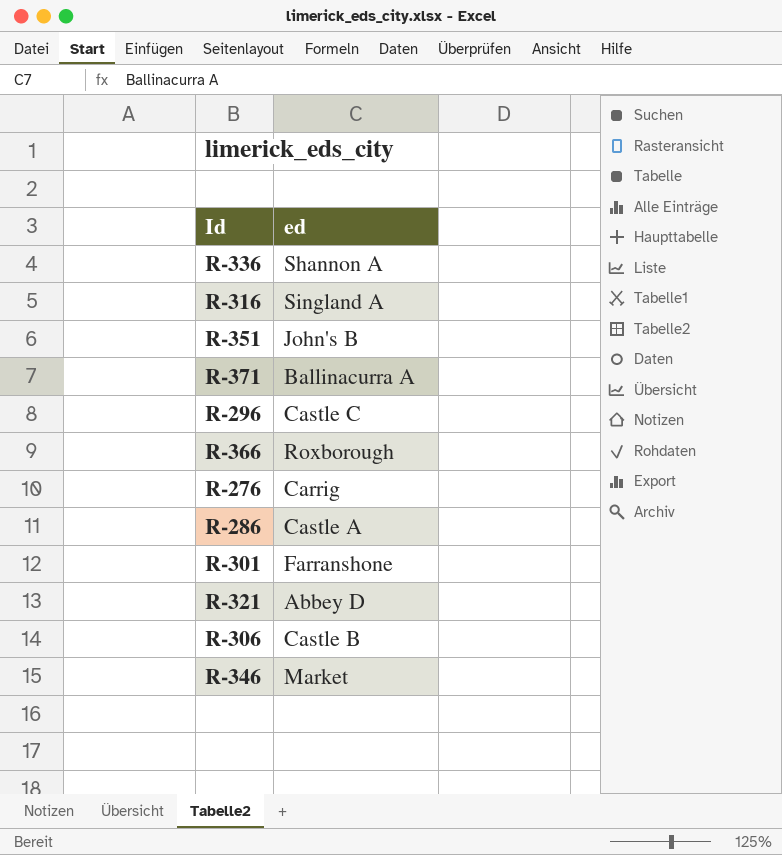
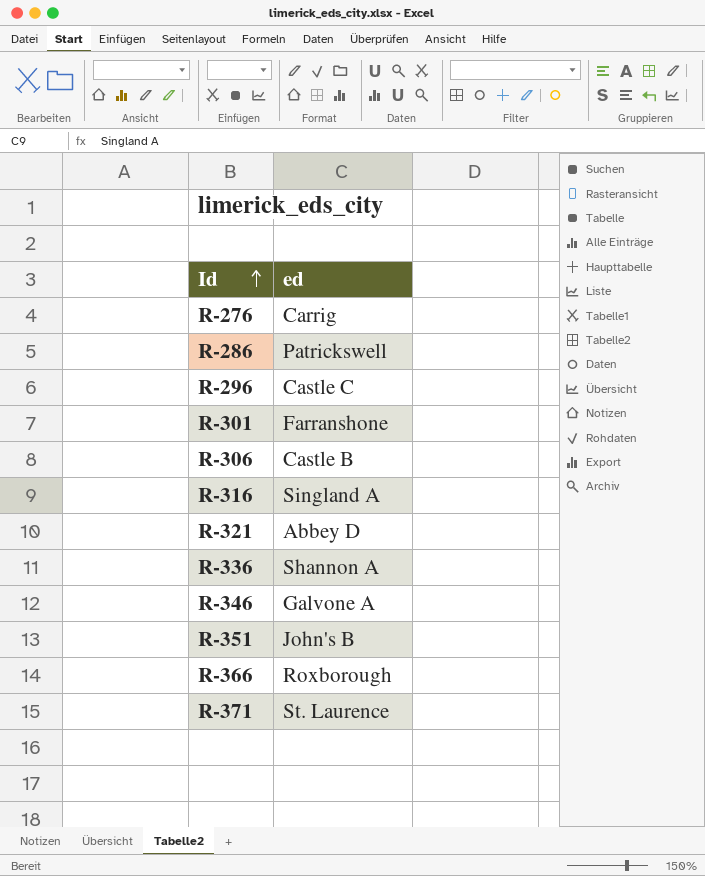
row order: none -> Id ascending
R-286 | ed: Castle A -> Patrickswell
R-346 | ed: Market -> Galvone A
R-371 | ed: Ballinacurra A -> St. Laurence

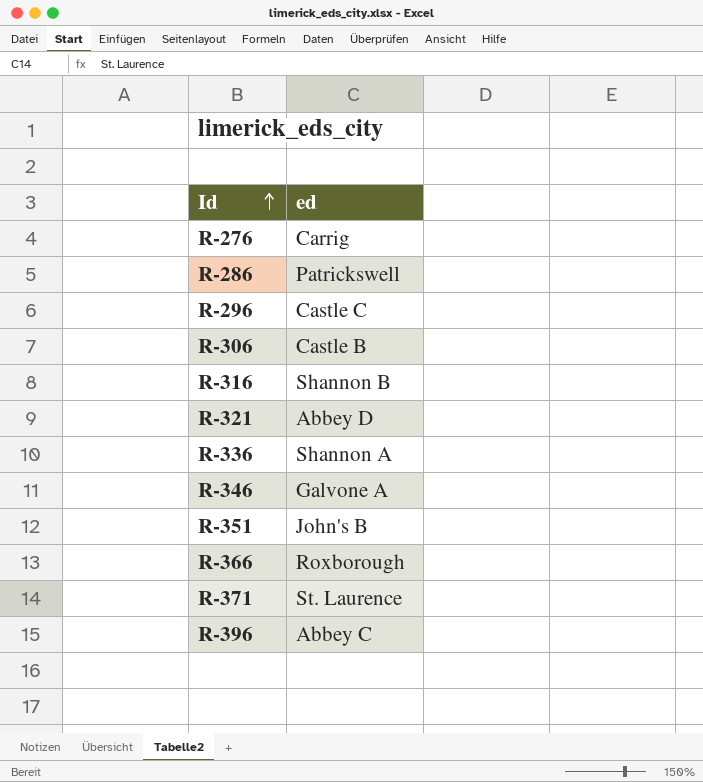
row R-301: Farranshone -> none
R-316 | ed: Singland A -> Shannon B
row R-396: none -> Abbey C

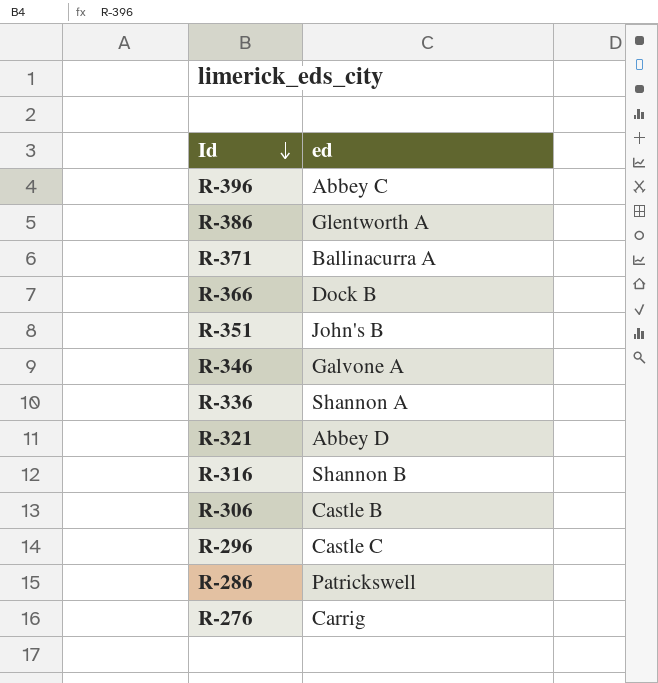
row order: Id ascending -> Id descending
row R-386: none -> Glentworth A
R-371 | ed: St. Laurence -> Ballinacurra A
R-366 | ed: Roxborough -> Dock B

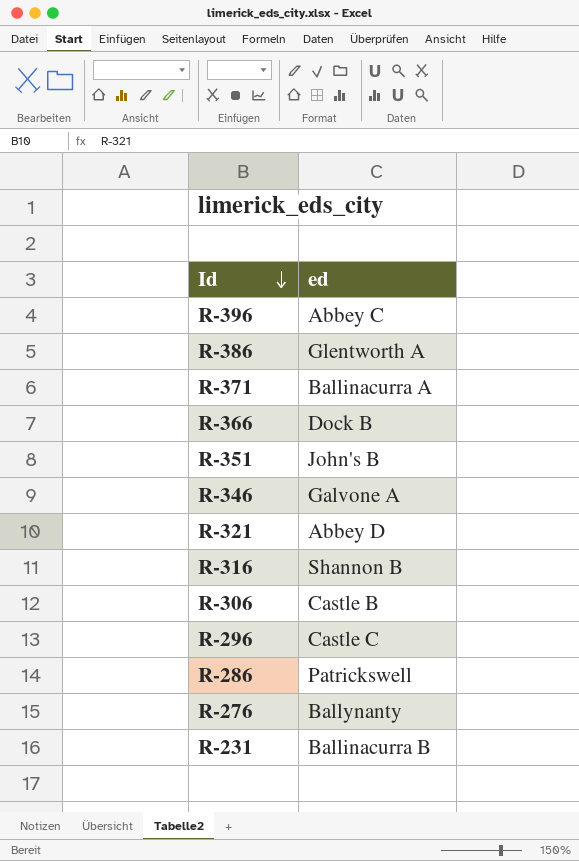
row R-336: Shannon A -> none
R-276 | ed: Carrig -> Ballynanty
row R-231: none -> Ballinacurra B

